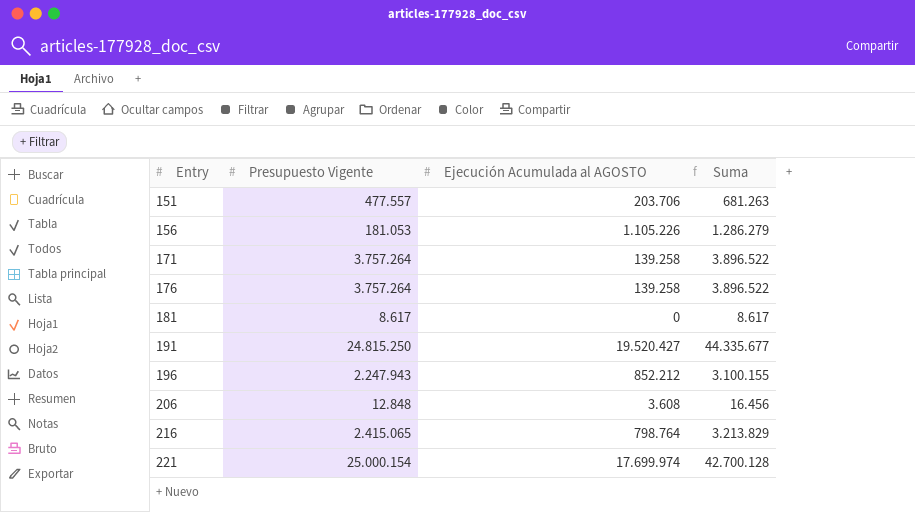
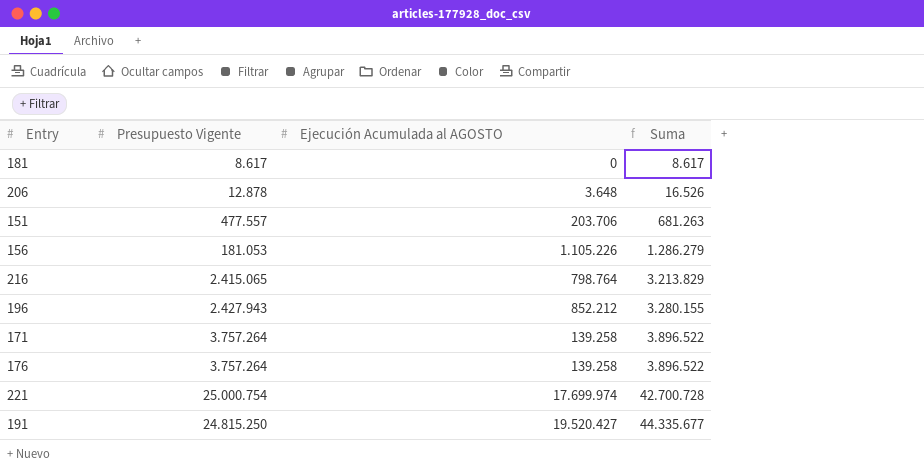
row order: Entry ascending -> Suma ascending
206 | Presupuesto Vigente: 12.848 -> 12.878
206 | Ejecución Acumulada al AGOSTO: 3.608 -> 3.648
206 | Suma: 16.456 -> 16.526
196 | Presupuesto Vigente: 2.247.943 -> 2.427.943
196 | Suma: 3.100.155 -> 3.280.155
221 | Presupuesto Vigente: 25.000.154 -> 25.000.754
221 | Suma: 42.700.128 -> 42.700.728

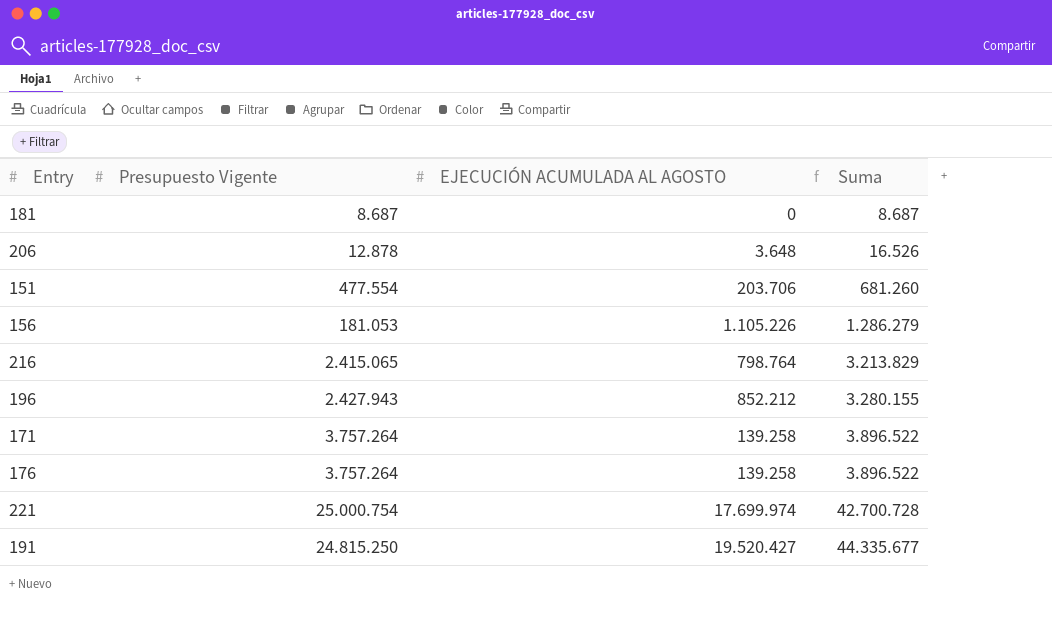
column name: Ejecución Acumulada al AGOSTO -> EJECUCIÓN ACUMULADA AL AGOSTO
181 | Presupuesto Vigente: 8.617 -> 8.687
181 | Suma: 8.617 -> 8.687
151 | Presupuesto Vigente: 477.557 -> 477.554
151 | Suma: 681.263 -> 681.260

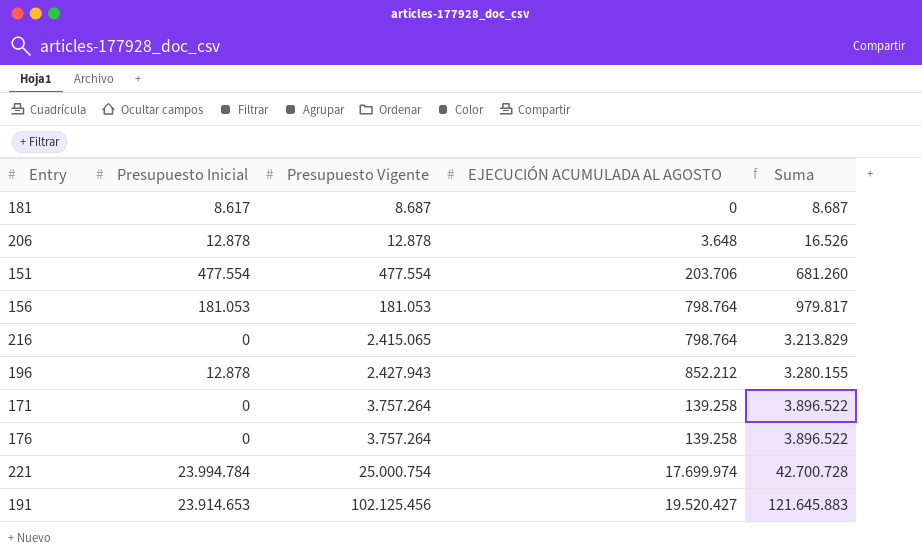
column Presupuesto Inicial | position: none -> 2
156 | EJECUCIÓN ACUMULADA AL AGOSTO: 1.105.226 -> 798.764
156 | Suma: 1.286.279 -> 979.817
191 | Presupuesto Vigente: 24.815.250 -> 102.125.456
191 | Suma: 44.335.677 -> 121.645.883

